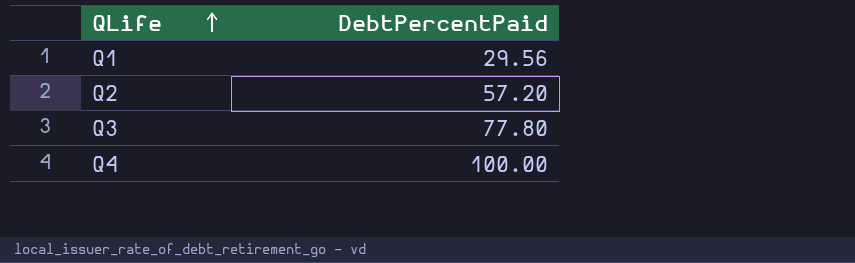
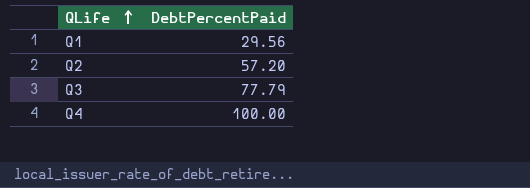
Q3 | DebtPercentPaid: 77.80 -> 77.79

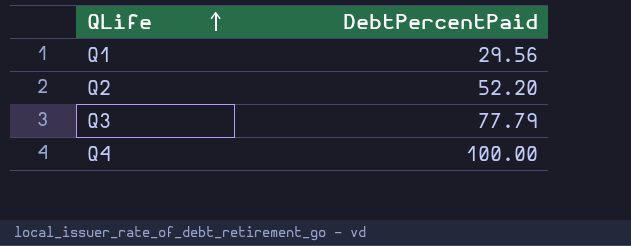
Q2 | DebtPercentPaid: 57.20 -> 52.20

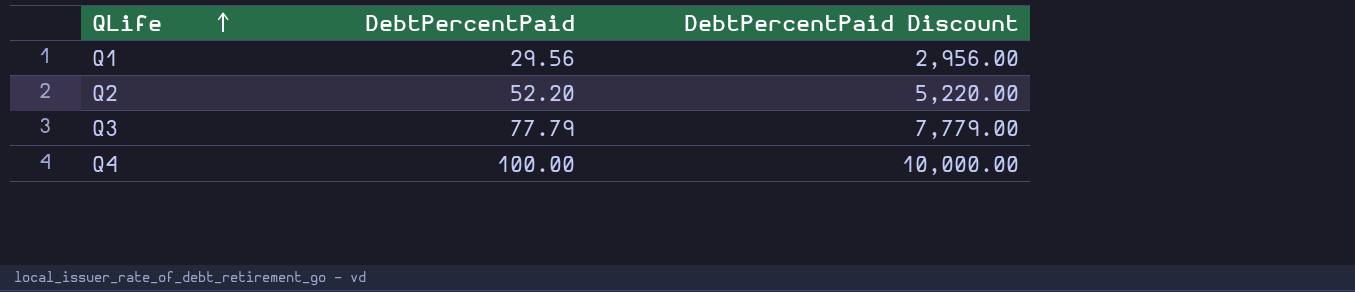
column DebtPercentPaid Discount | formula: none -> [DebtPercentPaid] * 100

